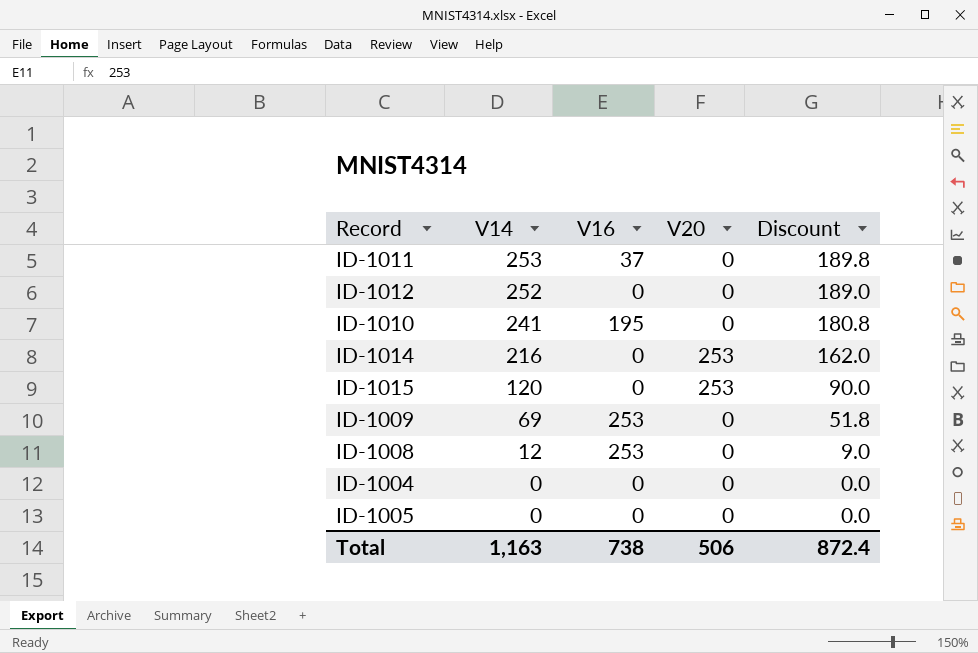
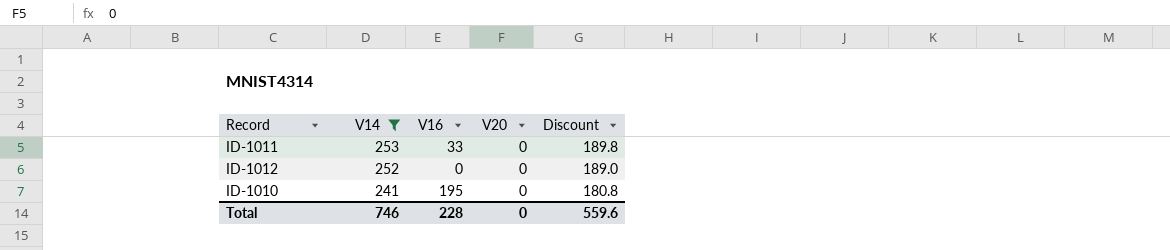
filter: none -> V14 >= 241
ID-1011 | V16: 37 -> 33
Total | V14: 1,163 -> 746
Total | V16: 738 -> 228
Total | V20: 506 -> 0
Total | Discount: 872.4 -> 559.6

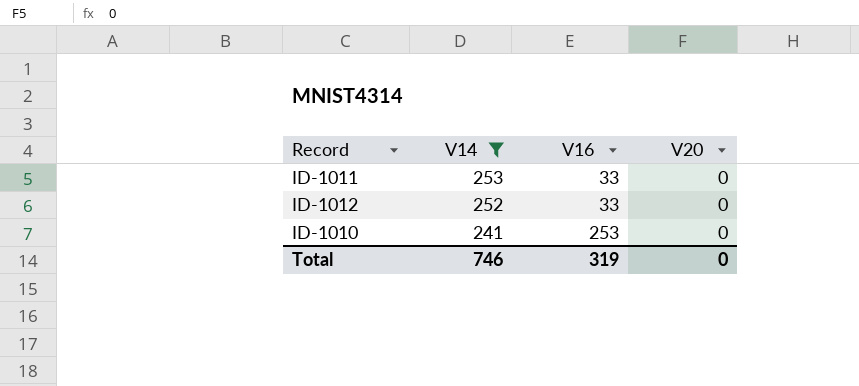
column Discount | formula: [V14] * 0.75 -> none
ID-1012 | V16: 0 -> 33
ID-1010 | V16: 195 -> 253
Total | V16: 228 -> 319

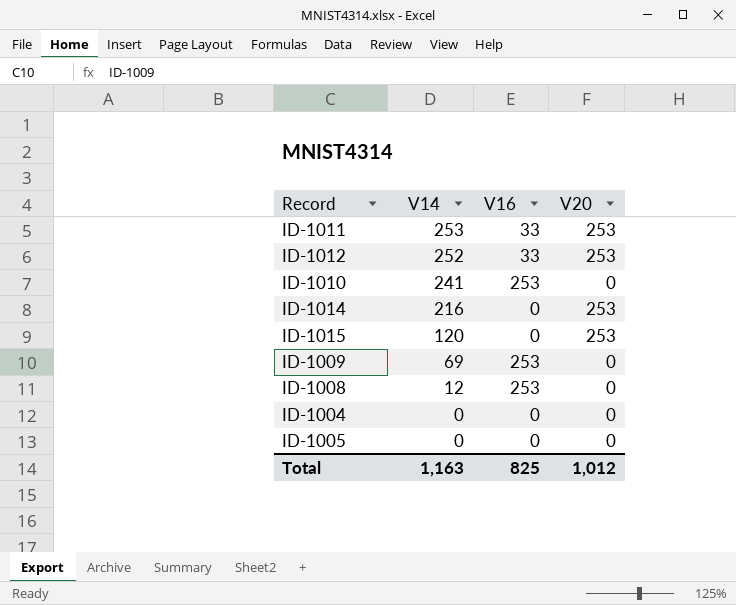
filter: V14 >= 241 -> none
ID-1011 | V20: 0 -> 253
ID-1012 | V20: 0 -> 253
Total | V14: 746 -> 1,163
Total | V16: 319 -> 825
Total | V20: 0 -> 1,012

